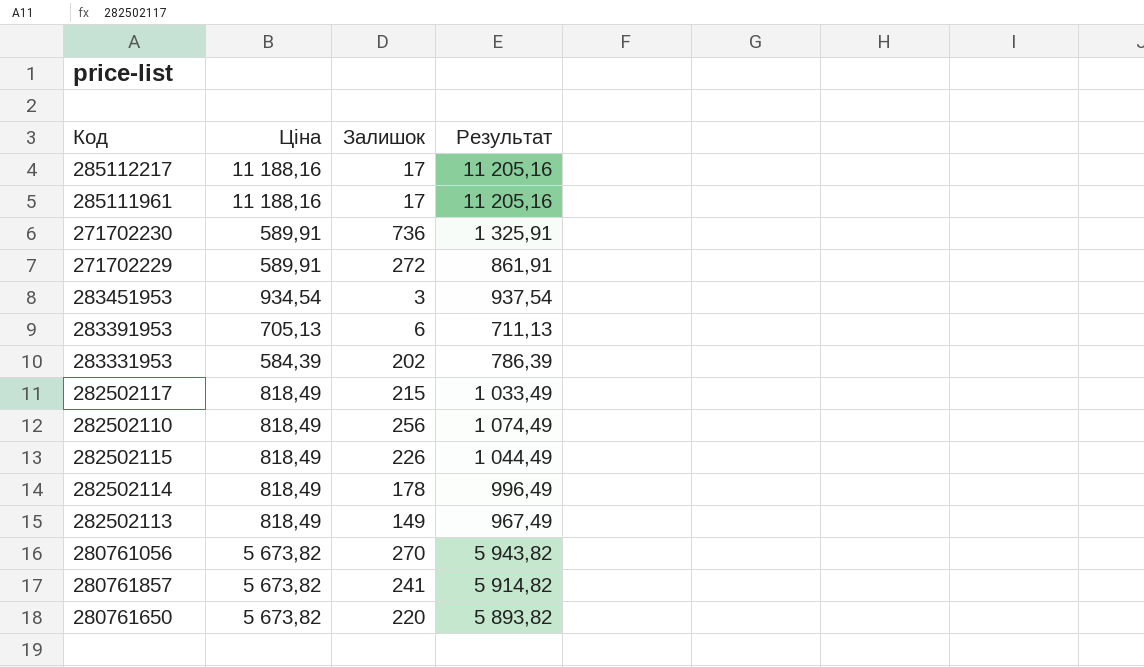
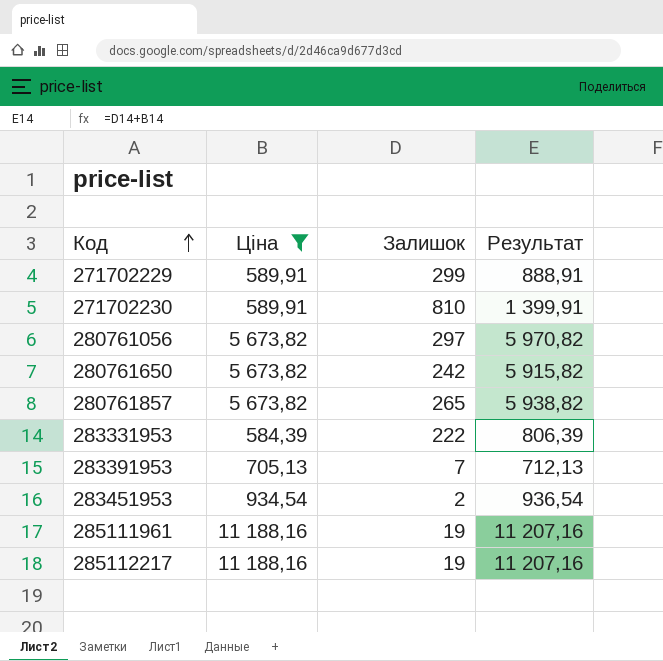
filter: none -> Ціна != 818,49
row order: none -> Код ascending
271702229 | Залишок: 272 -> 299
271702229 | Результат: 861,91 -> 888,91
271702230 | Залишок: 736 -> 810
271702230 | Результат: 1 325,91 -> 1 399,91
280761056 | Залишок: 270 -> 297
280761056 | Результат: 5 943,82 -> 5 970,82
280761650 | Залишок: 220 -> 242
280761650 | Результат: 5 893,82 -> 5 915,82
280761857 | Залишок: 241 -> 265
280761857 | Результат: 5 914,82 -> 5 938,82
283331953 | Залишок: 202 -> 222
283331953 | Результат: 786,39 -> 806,39
283391953 | Залишок: 6 -> 7
283391953 | Результат: 711,13 -> 712,13
283451953 | Залишок: 3 -> 2
283451953 | Результат: 937,54 -> 936,54
285111961 | Залишок: 17 -> 19
285111961 | Результат: 11 205,16 -> 11 207,16
285112217 | Залишок: 17 -> 19
285112217 | Результат: 11 205,16 -> 11 207,16

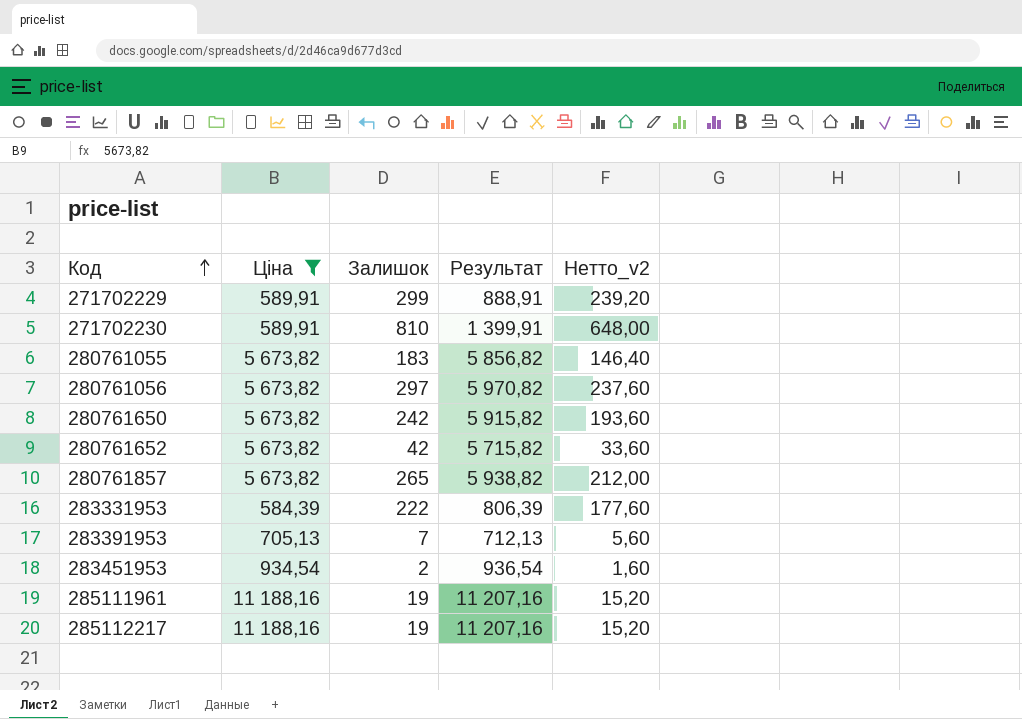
column Нетто_v2 | formula: none -> [Залишок] * 0,8
row 280761055: none -> 5 673,82 | 183 | 5 856,82 | 146,40
row 280761652: none -> 5 673,82 | 42 | 5 715,82 | 33,60

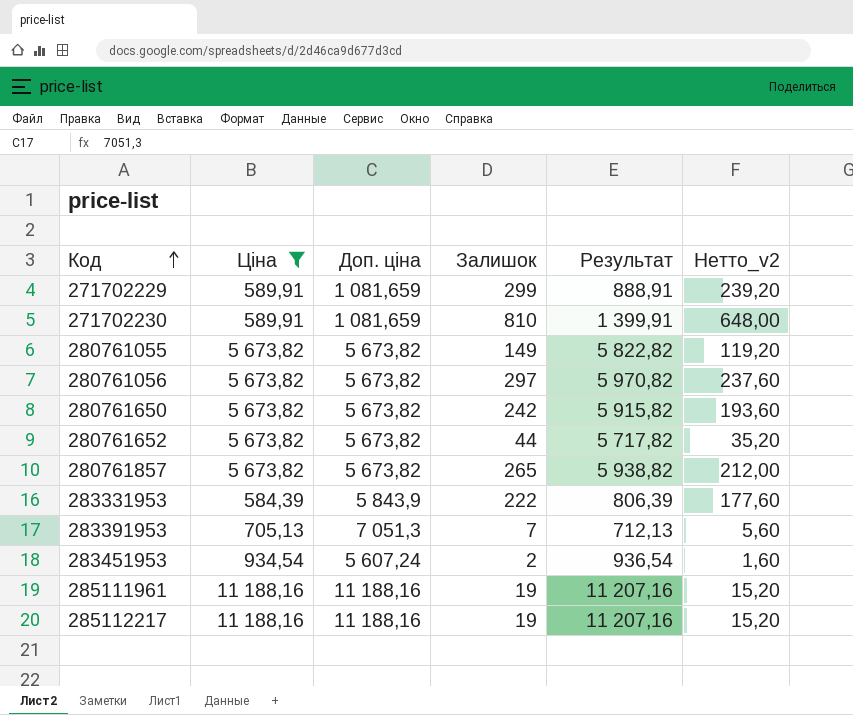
column Доп. ціна | position: none -> 3
280761055 | Залишок: 183 -> 149
280761055 | Результат: 5 856,82 -> 5 822,82
280761055 | Нетто_v2: 146,40 -> 119,20
280761652 | Залишок: 42 -> 44
280761652 | Результат: 5 715,82 -> 5 717,82
280761652 | Нетто_v2: 33,60 -> 35,20

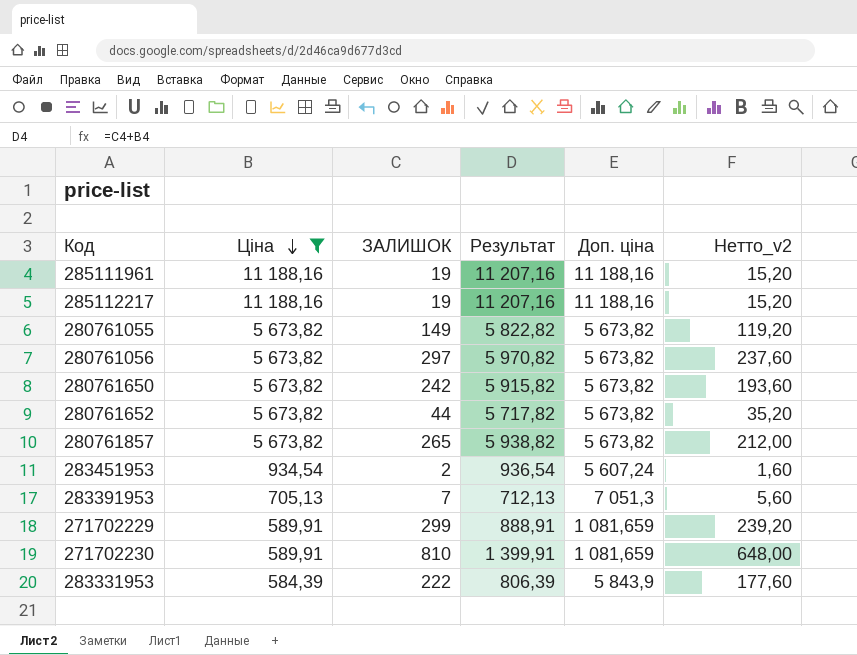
row order: Код ascending -> Ціна descending
column name: Залишок -> ЗАЛИШОК
column Доп. ціна | position: 3 -> 5

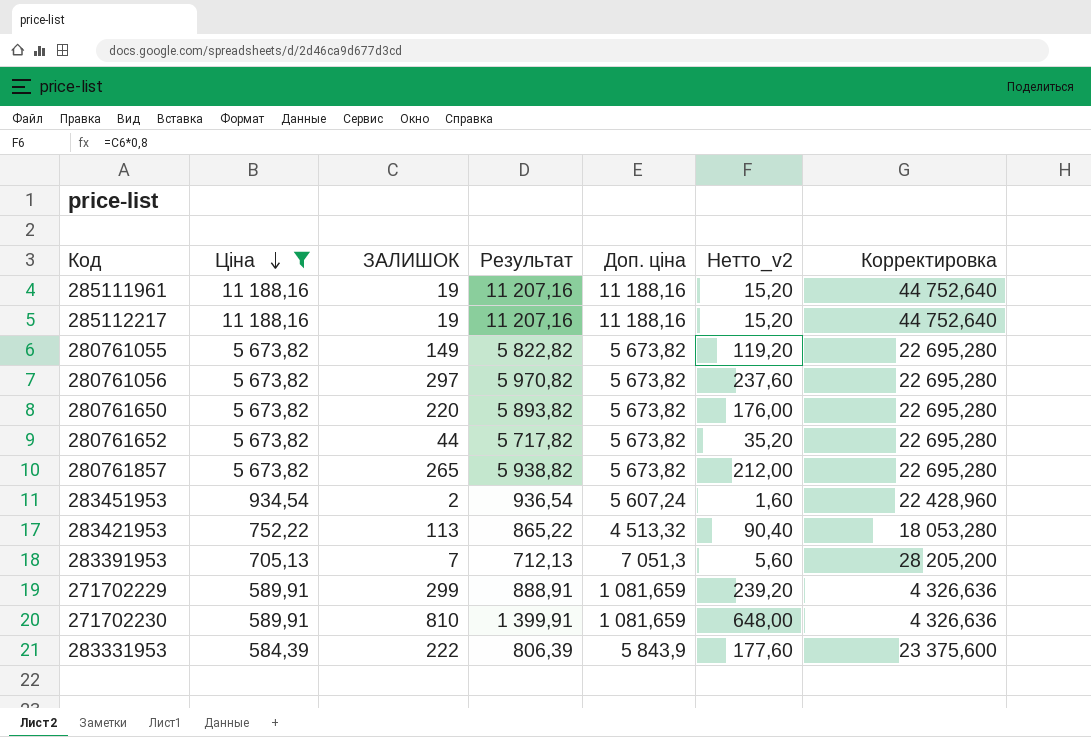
column Корректировка | formula: none -> [Доп. ціна] * 4
280761650 | ЗАЛИШОК: 242 -> 220
280761650 | Результат: 5 915,82 -> 5 893,82
280761650 | Нетто_v2: 193,60 -> 176,00
row 283421953: none -> 752,22 | 113 | 865,22 | 4 513,32 | 90,40 | 18 053,280

